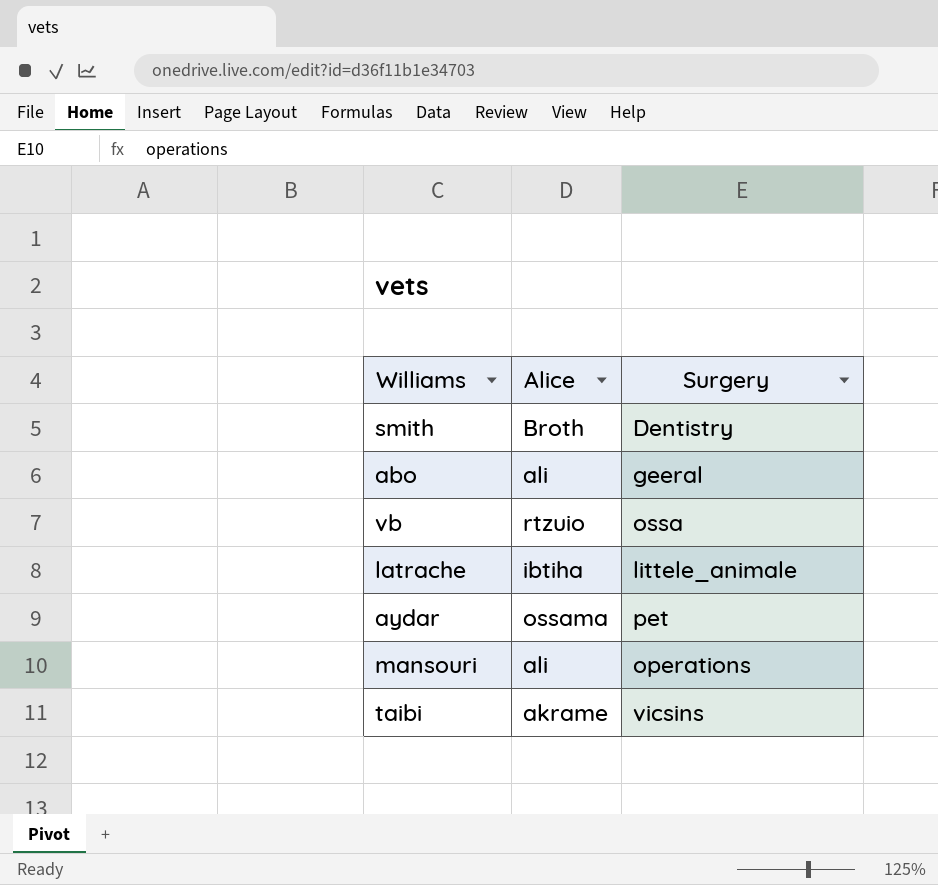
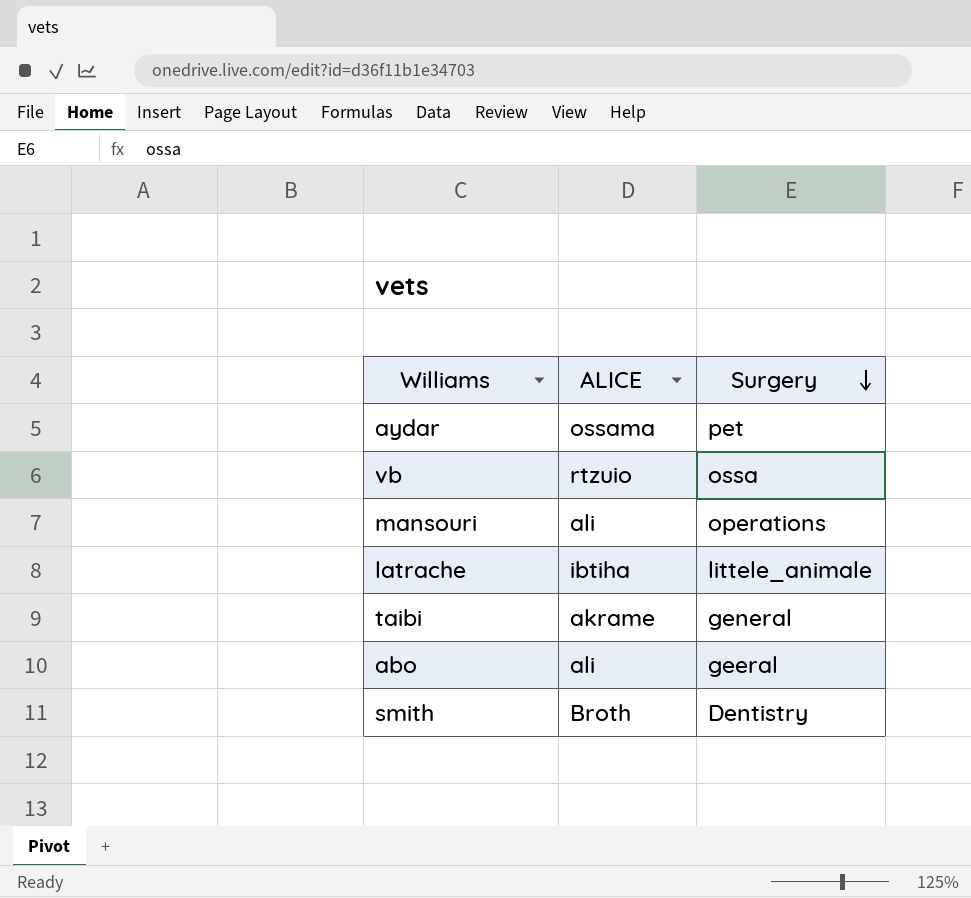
row order: none -> Surgery descending
column name: Alice -> ALICE
taibi | Surgery: vicsins -> general

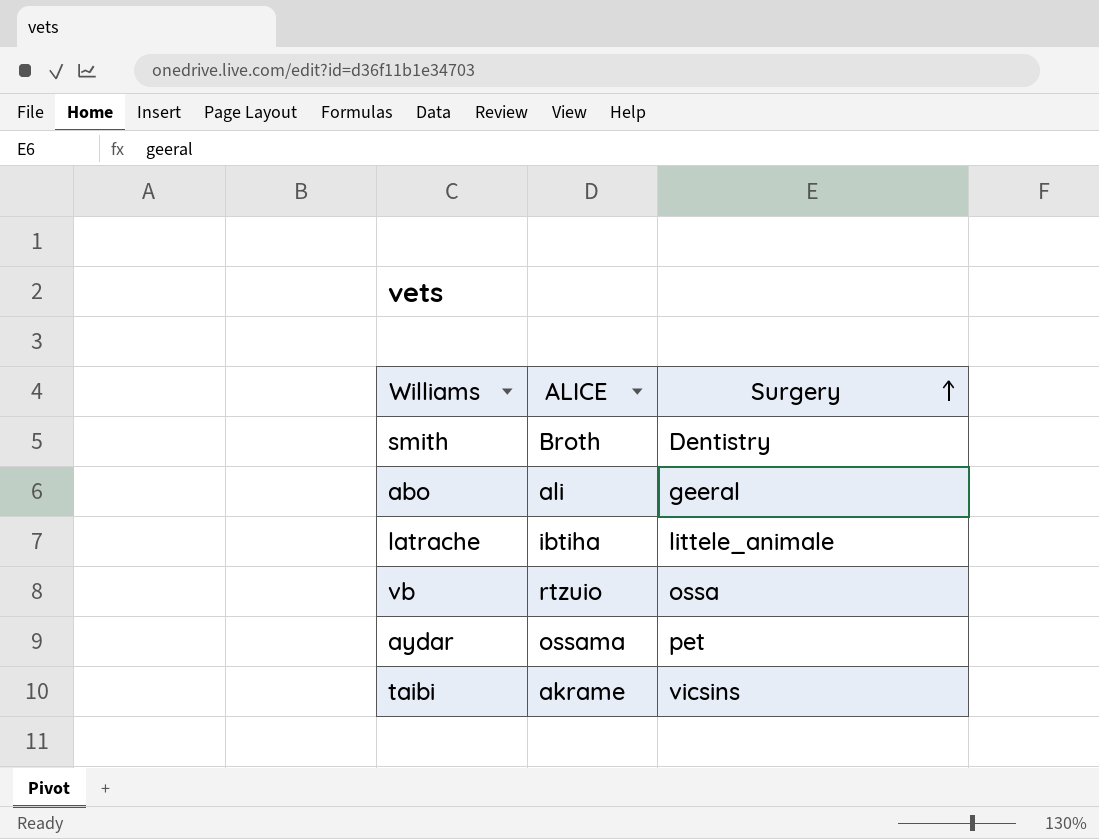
row order: Surgery descending -> Surgery ascending
row mansouri: ali | operations -> none
taibi | Surgery: general -> vicsins

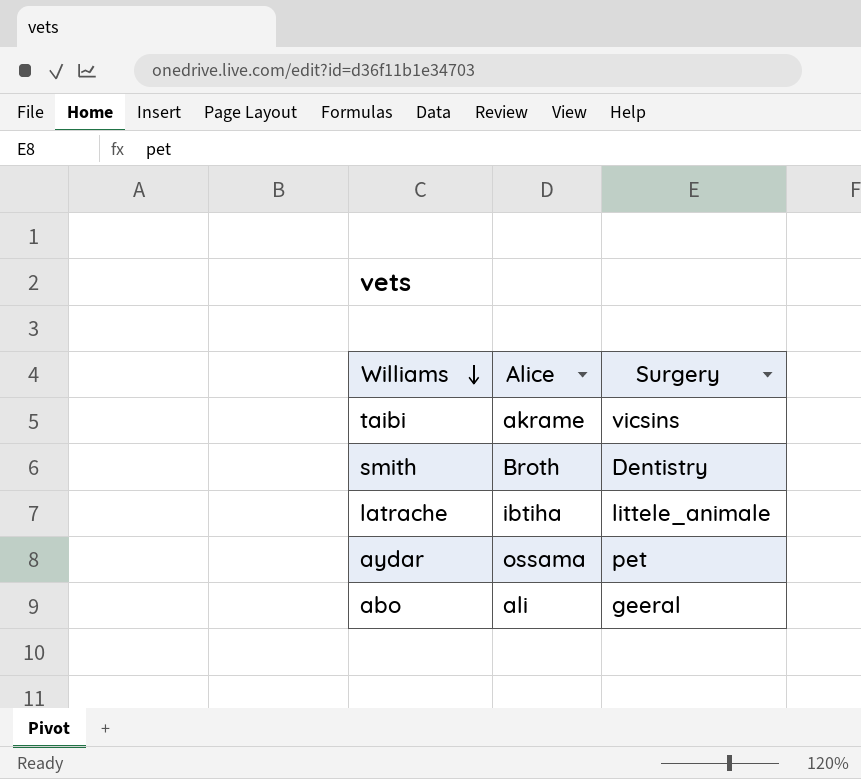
row order: Surgery ascending -> Williams descending
column name: ALICE -> Alice
row vb: rtzuio | ossa -> none

